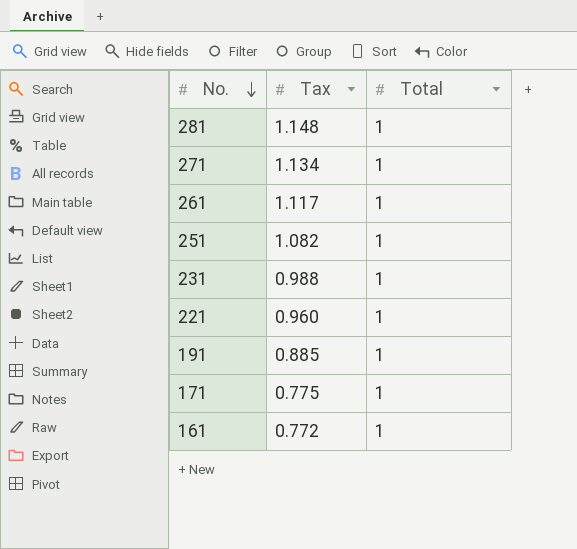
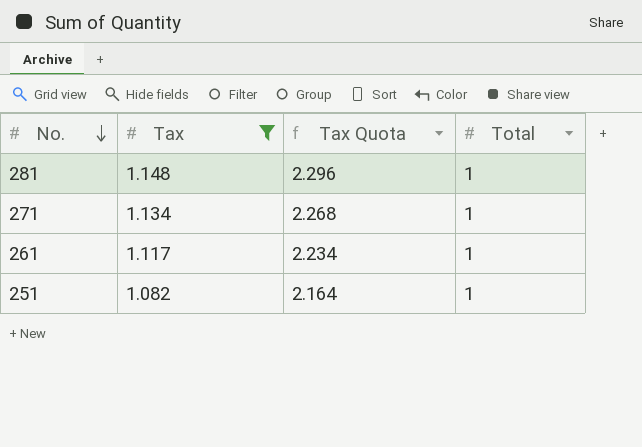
filter: none -> Tax >= 1.082
column Tax Quota | formula: none -> [Tax] * 2

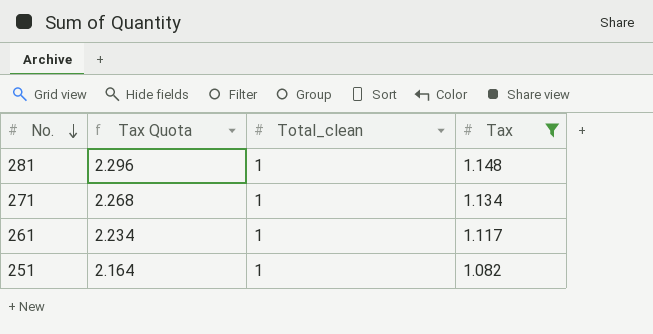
column name: Total -> Total_clean
column Tax | position: 2 -> 4

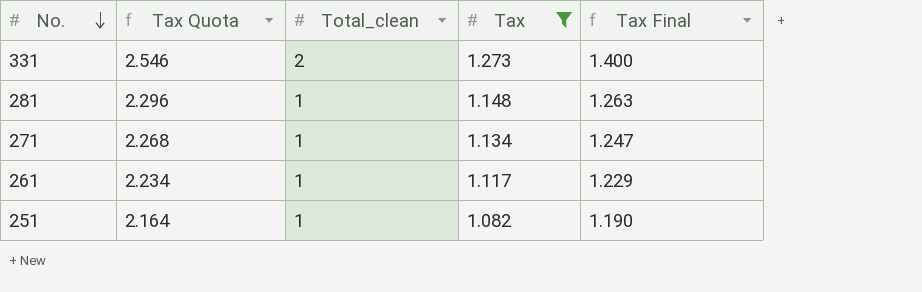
column Tax Final | formula: none -> [Tax] * 1.1
row 331: none -> 2.546 | 2 | 1.273 | 1.400

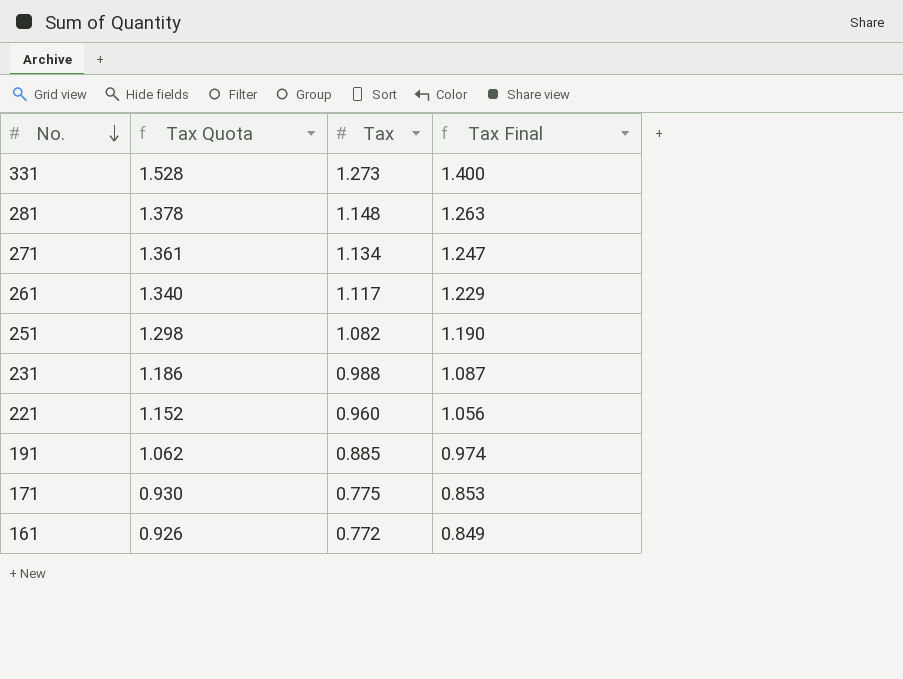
filter: Tax >= 1.082 -> none
column Total_clean | position: 3 -> none
column Tax Quota | formula: [Tax] * 2 -> [Tax] * 1.2

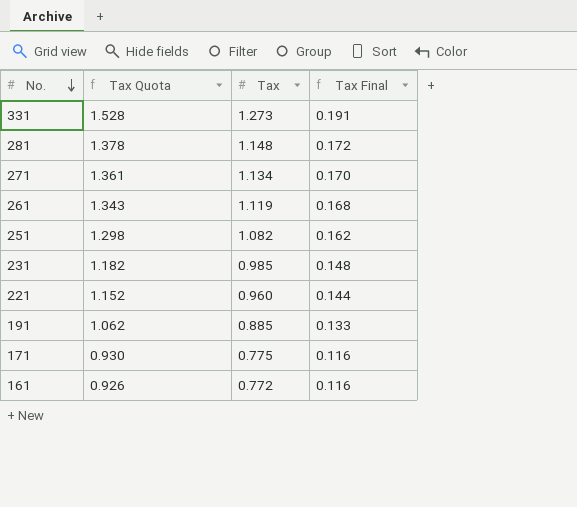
column Tax Final | formula: [Tax] * 1.1 -> [Tax] * 0.15
261 | Tax Quota: 1.340 -> 1.343
261 | Tax: 1.117 -> 1.119
231 | Tax Quota: 1.186 -> 1.182
231 | Tax: 0.988 -> 0.985

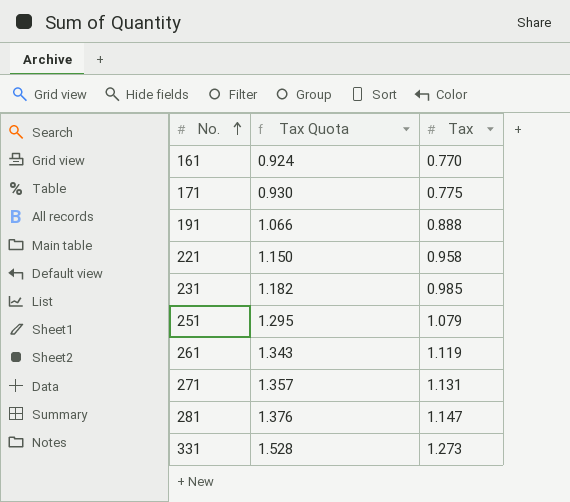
row order: No. descending -> No. ascending
column Tax Final | formula: [Tax] * 0.15 -> none
161 | Tax Quota: 0.926 -> 0.924
161 | Tax: 0.772 -> 0.770
191 | Tax Quota: 1.062 -> 1.066
191 | Tax: 0.885 -> 0.888
221 | Tax Quota: 1.152 -> 1.150
221 | Tax: 0.960 -> 0.958
251 | Tax Quota: 1.298 -> 1.295
251 | Tax: 1.082 -> 1.079
271 | Tax Quota: 1.361 -> 1.357
271 | Tax: 1.134 -> 1.131
281 | Tax Quota: 1.378 -> 1.376
281 | Tax: 1.148 -> 1.147

